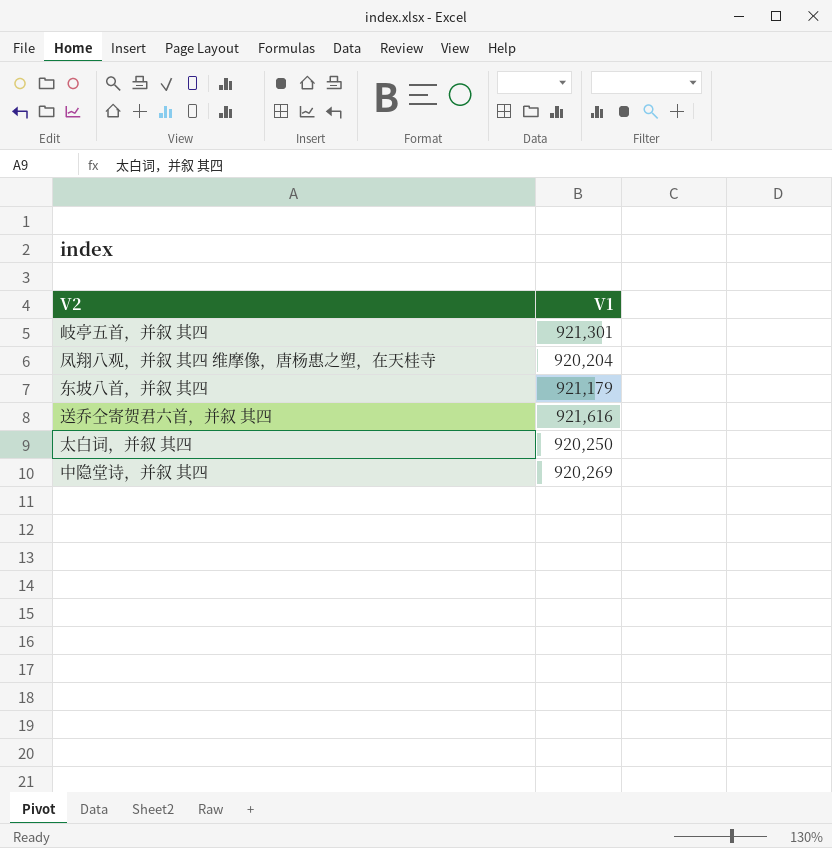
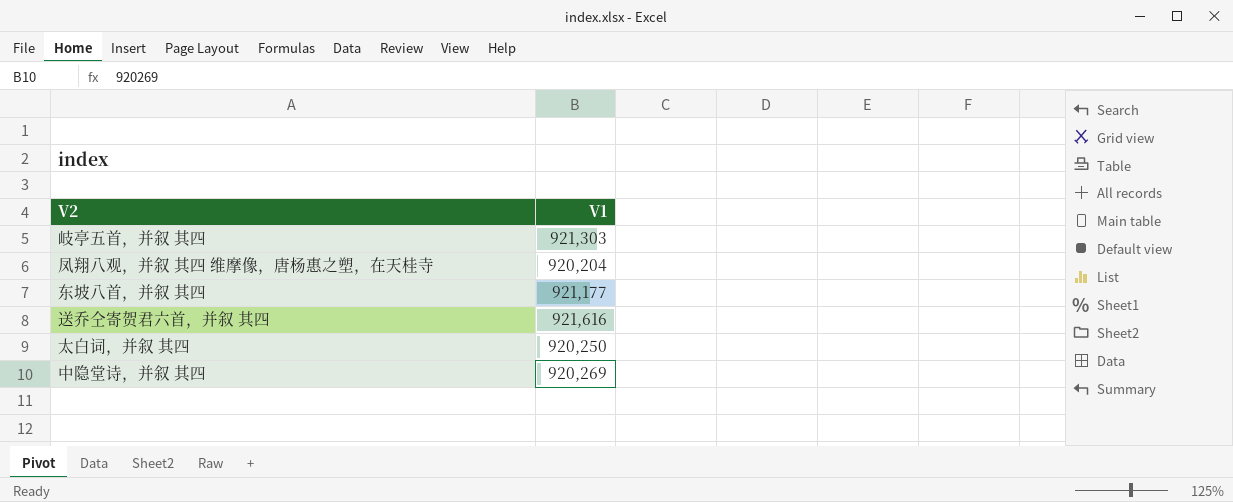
岐亭五首，并叙 其四 | V1: 921,301 -> 921,303
东坡八首，并叙 其四 | V1: 921,179 -> 921,177

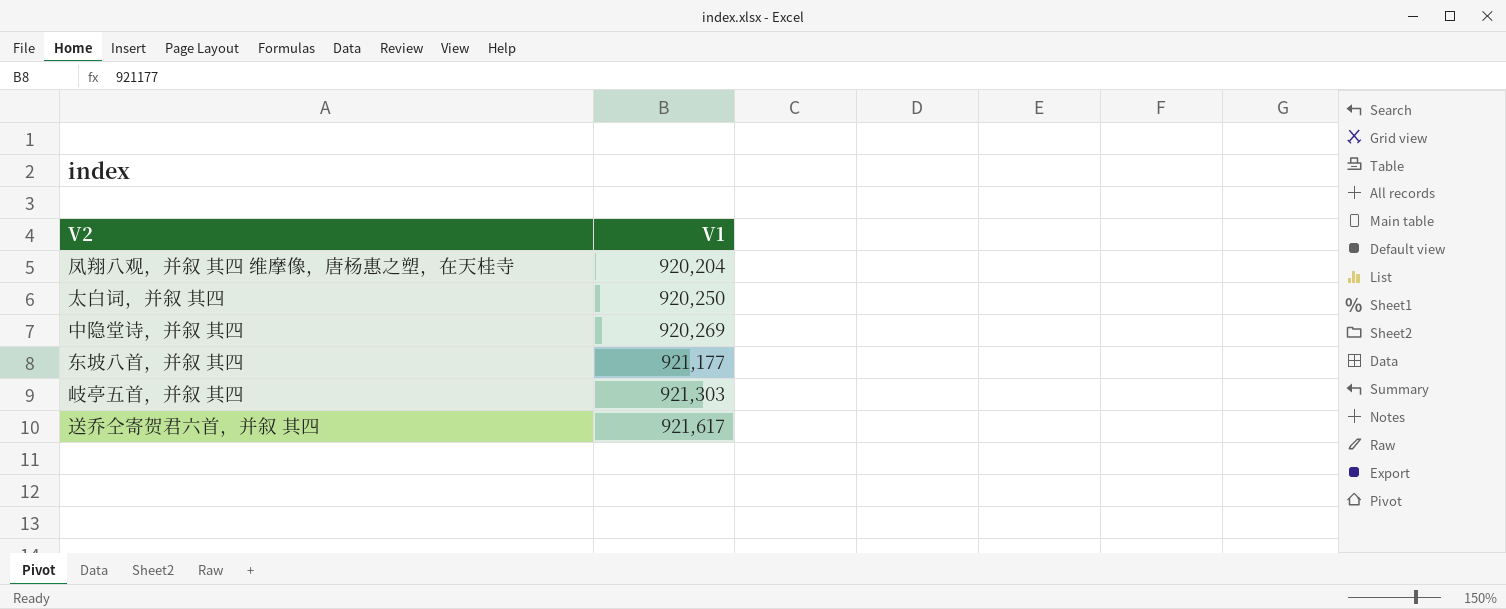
row order: none -> V1 ascending
送乔仝寄贺君六首，并叙 其四 | V1: 921,616 -> 921,617

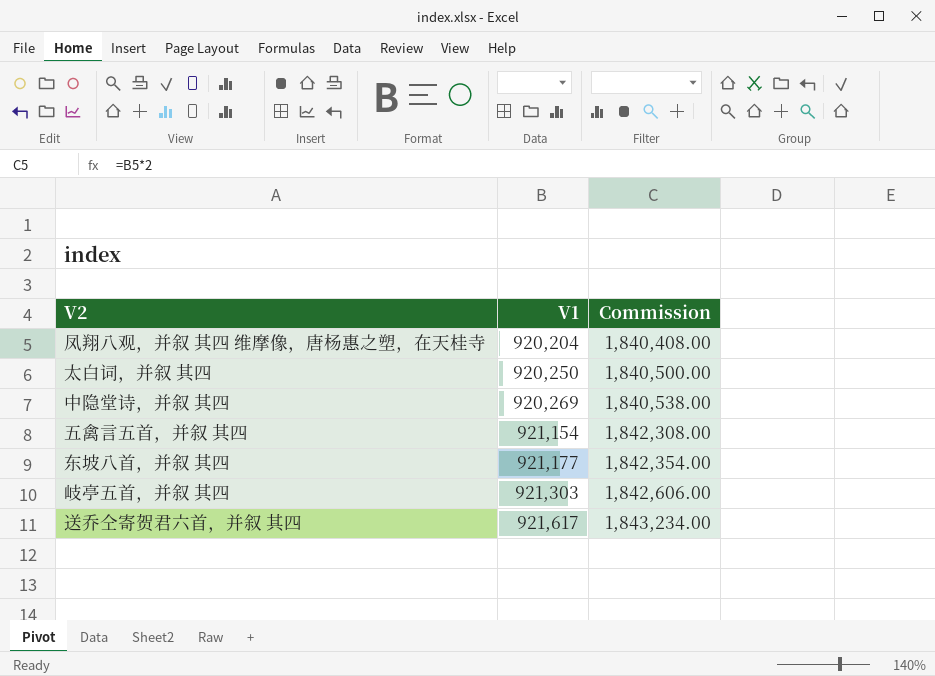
column Commission | formula: none -> [V1] * 2
row 五禽言五首，并叙 其四: none -> 921,154 | 1,842,308.00

